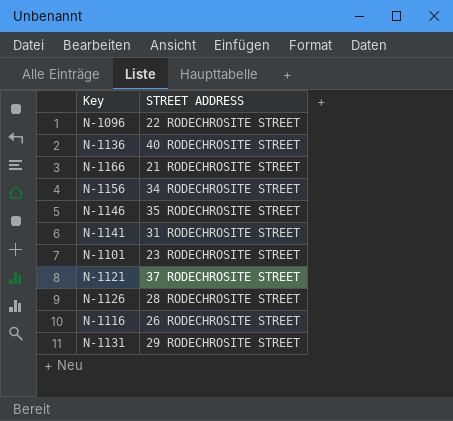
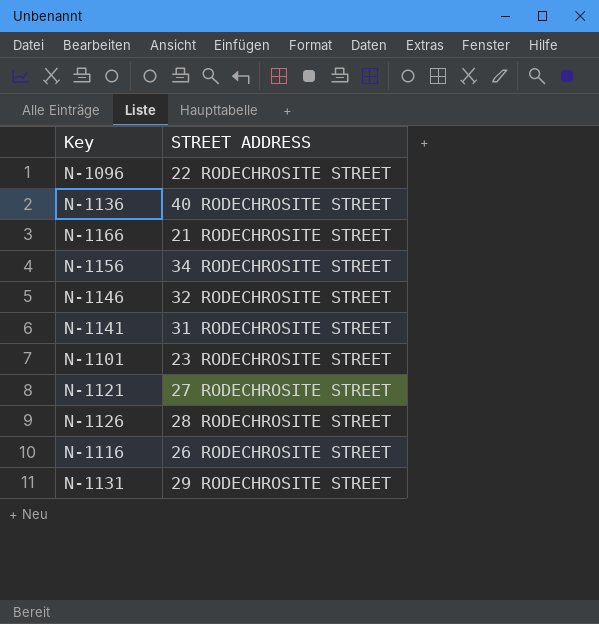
N-1146 | STREET ADDRESS: 35 RODECHROSITE STREET -> 32 RODECHROSITE STREET
N-1121 | STREET ADDRESS: 37 RODECHROSITE STREET -> 27 RODECHROSITE STREET

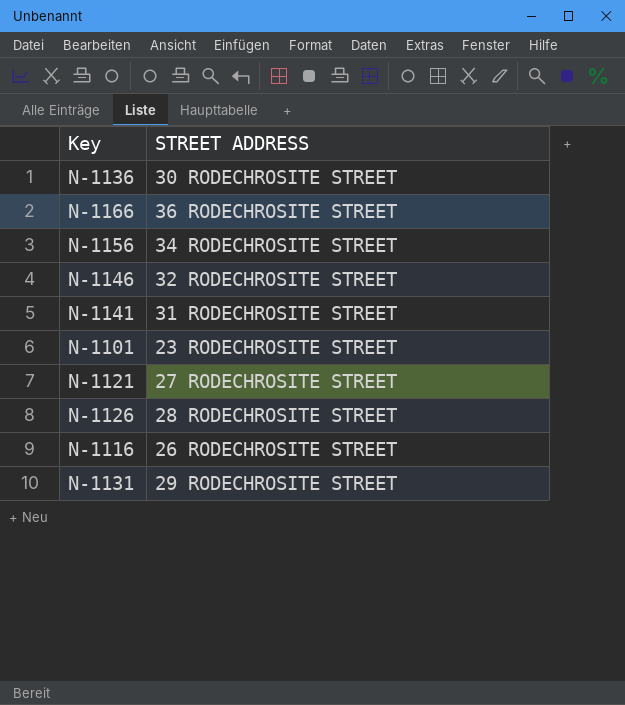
row N-1096: 22 RODECHROSITE STREET -> none
N-1136 | STREET ADDRESS: 40 RODECHROSITE STREET -> 30 RODECHROSITE STREET
N-1166 | STREET ADDRESS: 21 RODECHROSITE STREET -> 36 RODECHROSITE STREET

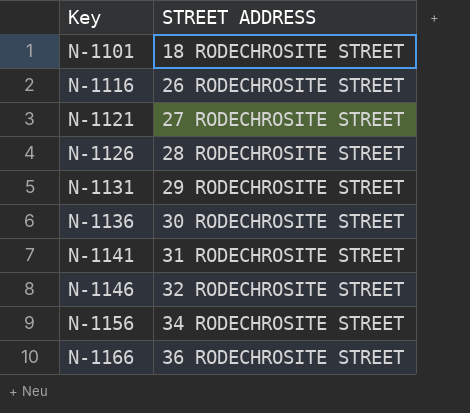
row order: none -> Key ascending
N-1101 | STREET ADDRESS: 23 RODECHROSITE STREET -> 18 RODECHROSITE STREET

